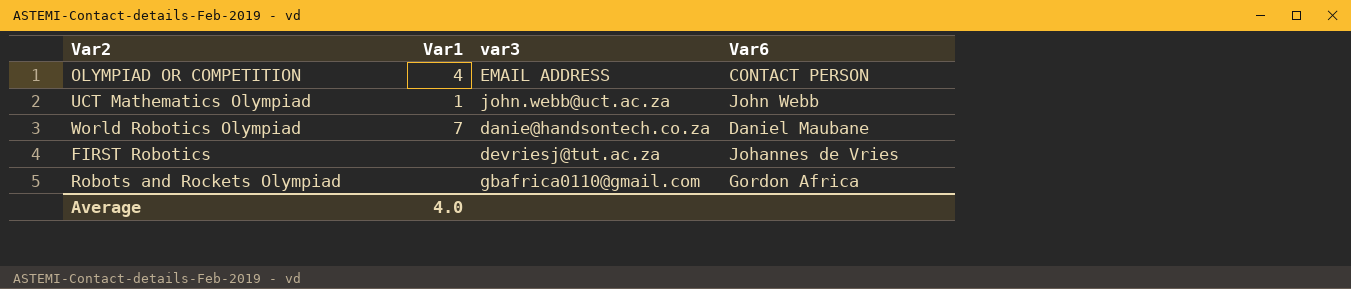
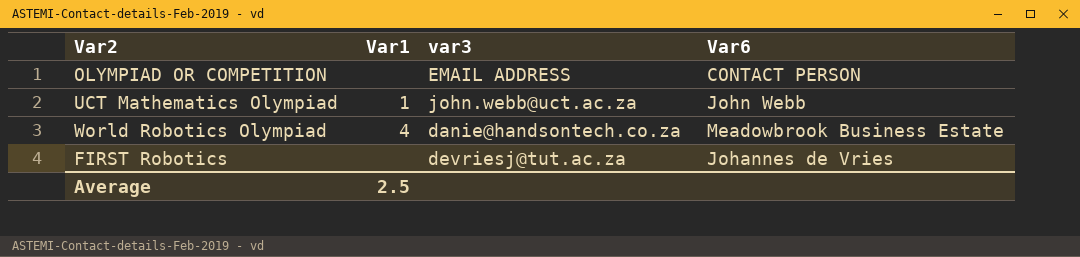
row Robots and Rockets Olympiad: none | gbafrica0110@gmail.com | Gordon Africa -> none
OLYMPIAD OR COMPETITION | Var1: 4 -> none
World Robotics Olympiad | Var1: 7 -> 4
World Robotics Olympiad | Var6: Daniel Maubane -> Meadowbrook Business Estate
Average | Var1: 4.0 -> 2.5

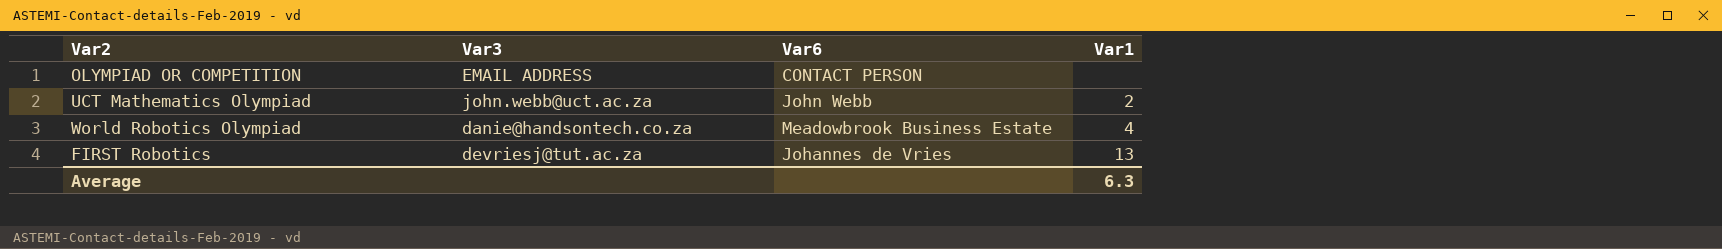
column name: var3 -> Var3
column Var1 | position: 2 -> 4
UCT Mathematics Olympiad | Var1: 1 -> 2
FIRST Robotics | Var1: none -> 13
Average | Var1: 2.5 -> 6.3

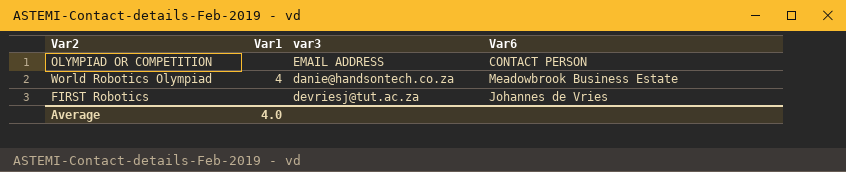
column Var1 | position: 4 -> 2
column name: Var3 -> var3
row UCT Mathematics Olympiad: john.webb@uct.ac.za | John Webb | 2 -> none
FIRST Robotics | Var1: 13 -> none
Average | Var1: 6.3 -> 4.0

